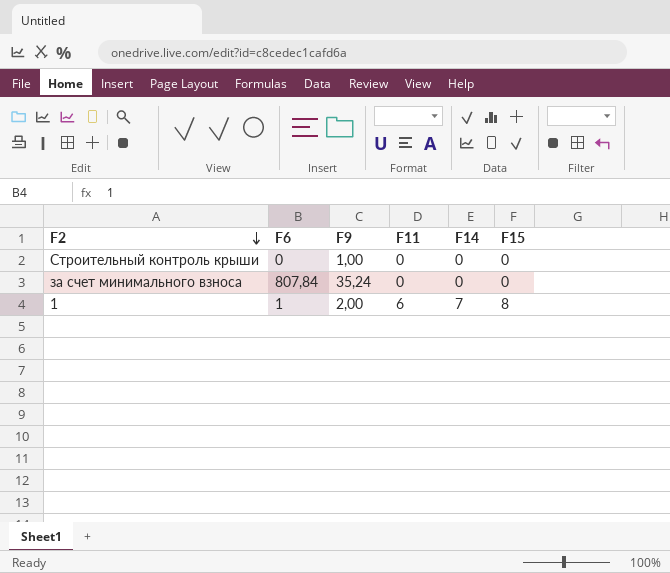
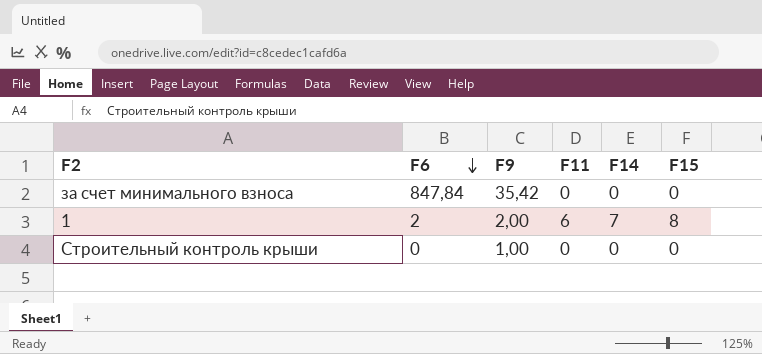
row order: F2 descending -> F6 descending
за счет минимального взноса | F6: 807,84 -> 847,84
за счет минимального взноса | F9: 35,24 -> 35,42
1 | F6: 1 -> 2

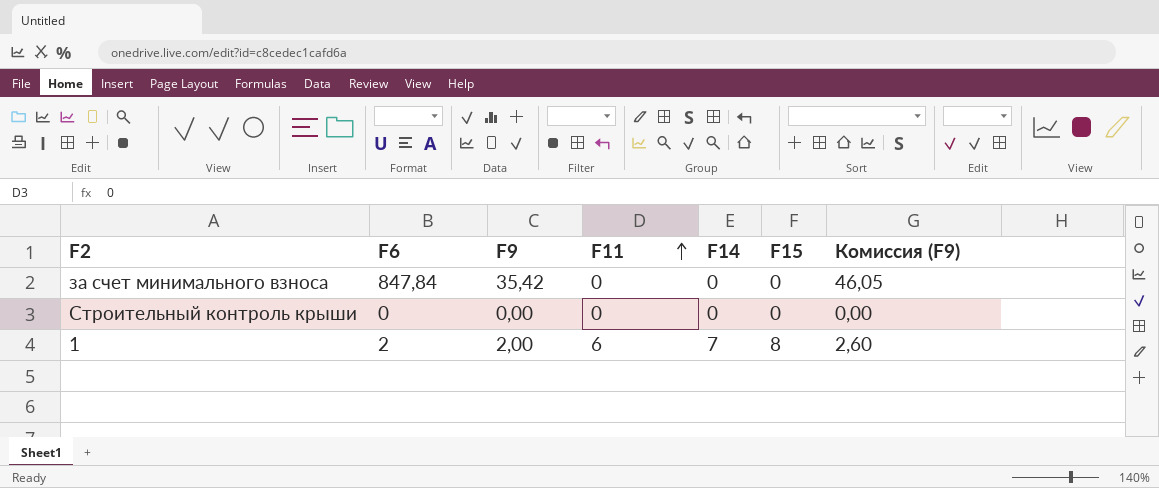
row order: F6 descending -> F11 ascending
column Комиссия (F9) | formula: none -> [F9] * 1,3
Строительный контроль крыши | F9: 1,00 -> 0,00

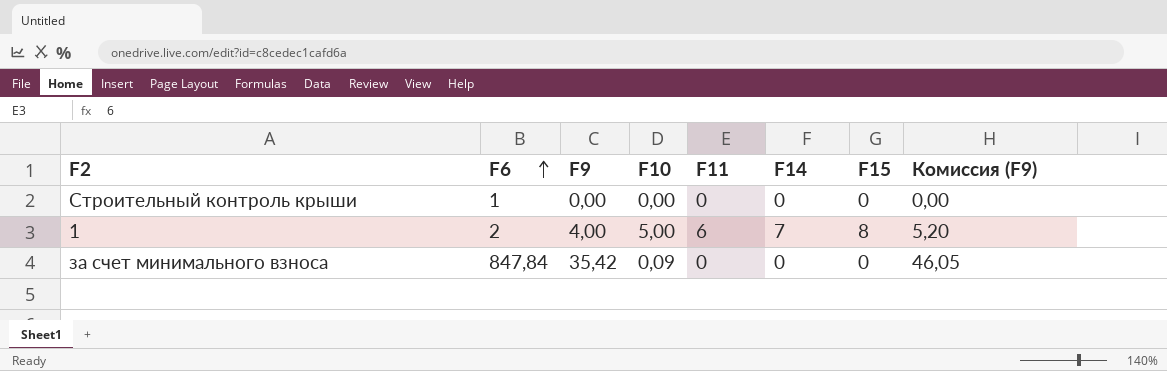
row order: F11 ascending -> F6 ascending
column F10 | position: none -> 4
Строительный контроль крыши | F6: 0 -> 1
1 | F9: 2,00 -> 4,00
1 | Комиссия (F9): 2,60 -> 5,20

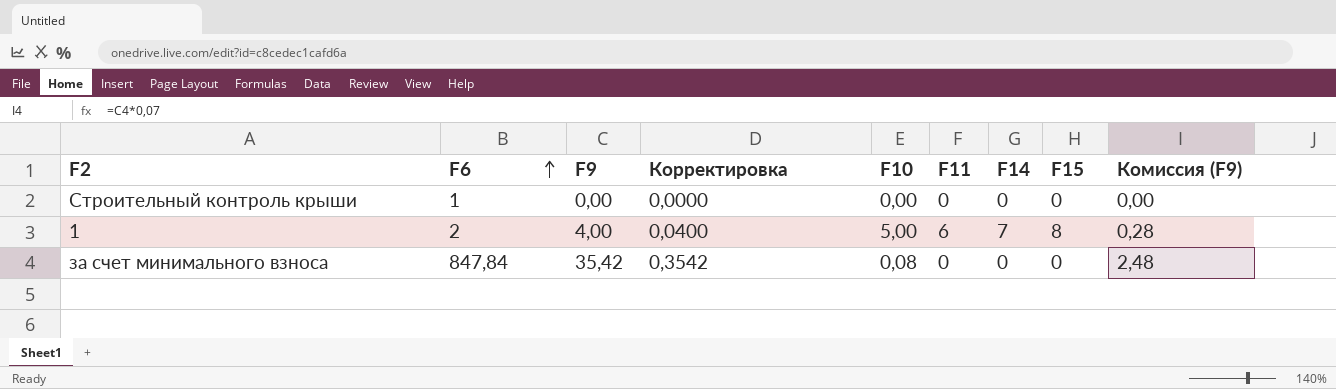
column Корректировка | formula: none -> [F9] * 0,01
column Комиссия (F9) | formula: [F9] * 1,3 -> [F9] * 0,07
за счет минимального взноса | F10: 0,09 -> 0,08

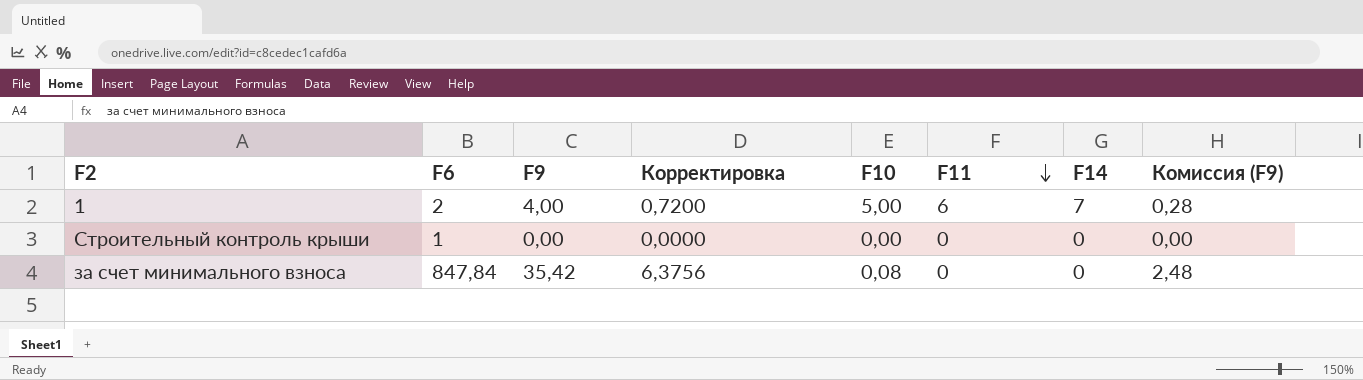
row order: F6 ascending -> F11 descending
column F15 | position: 8 -> none
column Корректировка | formula: [F9] * 0,01 -> [F9] * 0,18

